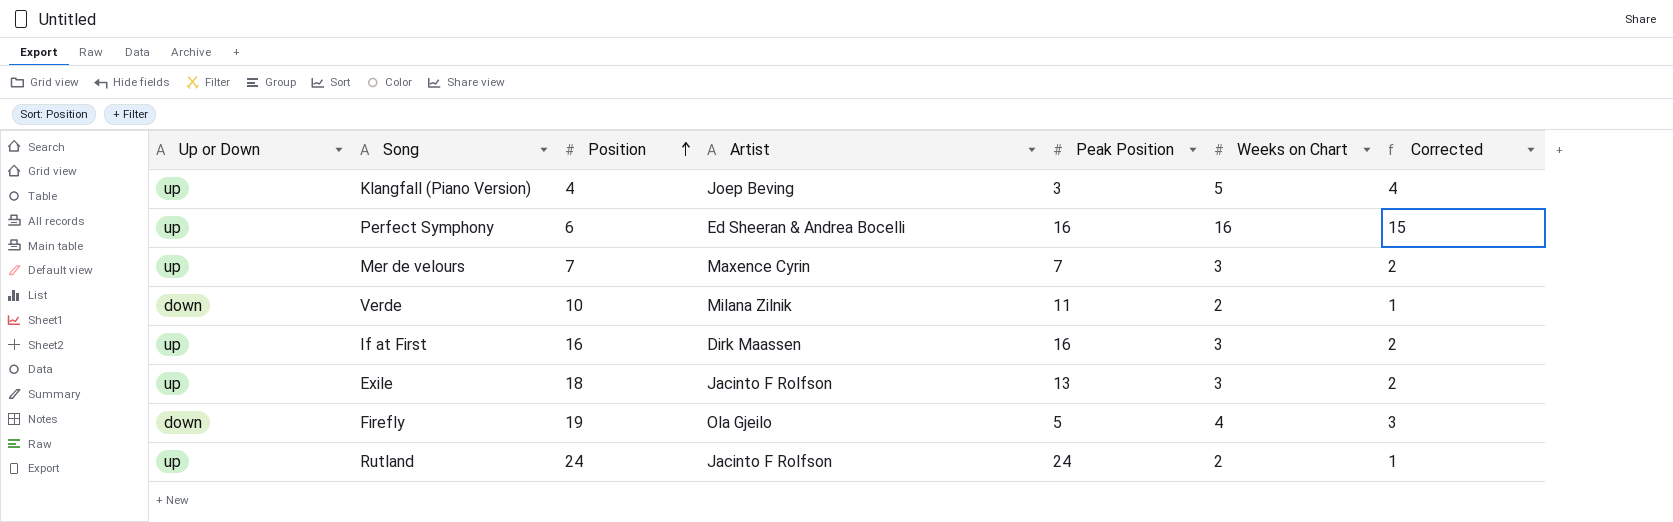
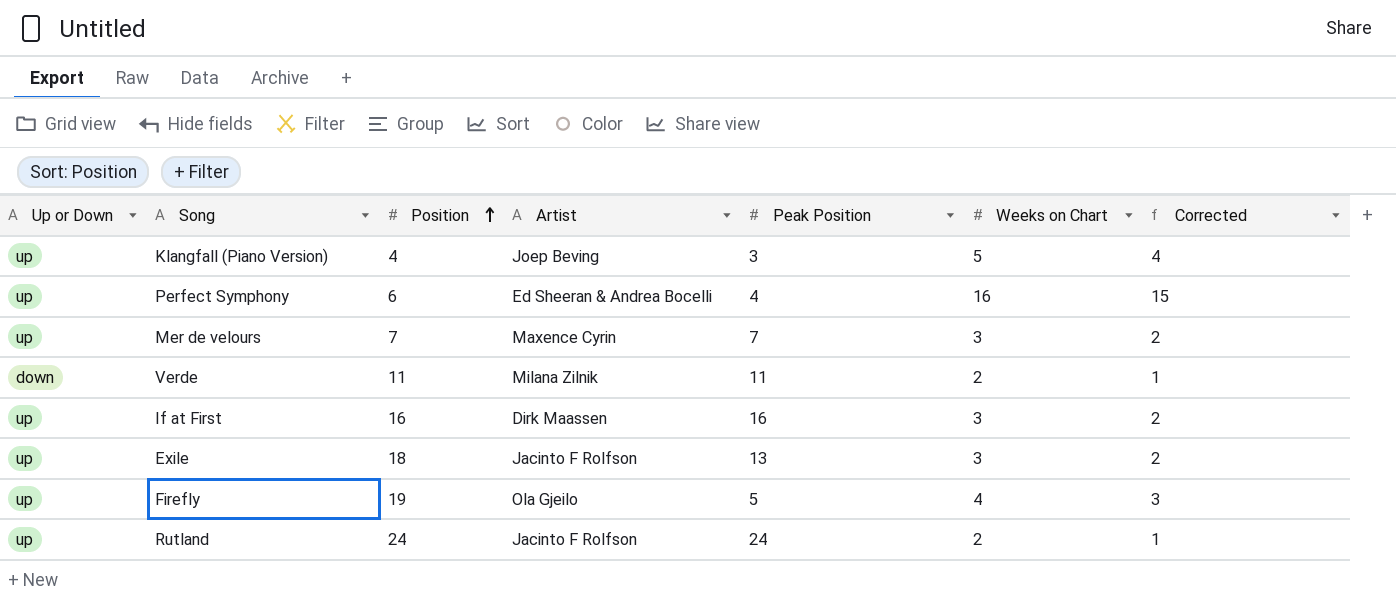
Perfect Symphony | Peak Position: 16 -> 4
Verde | Position: 10 -> 11
Firefly | Up or Down: down -> up

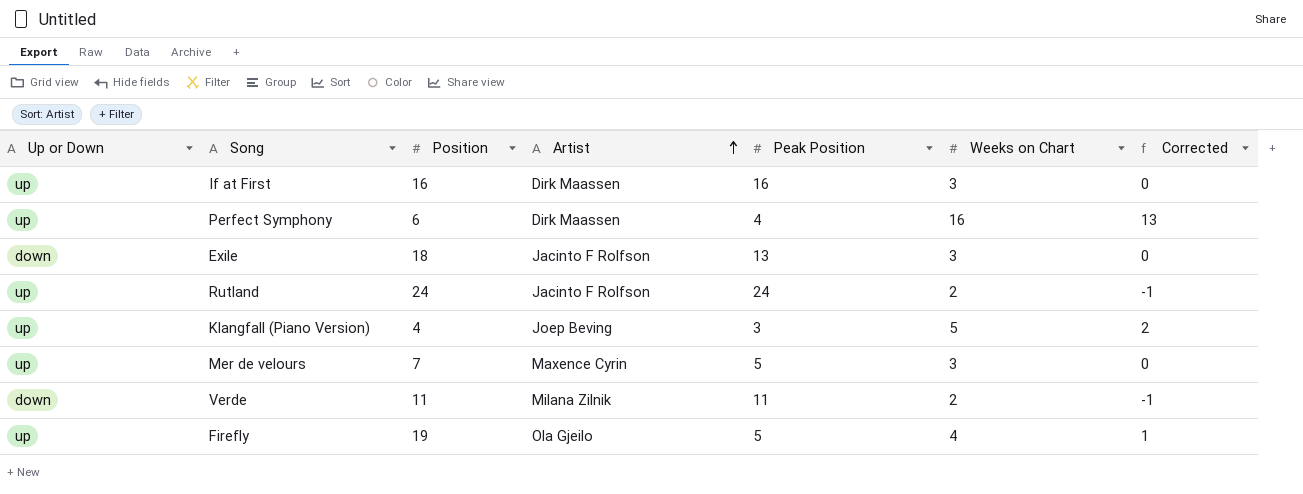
row order: Position ascending -> Artist ascending
column Corrected | formula: [Weeks on Chart] - 1 -> [Weeks on Chart] - 3
Perfect Symphony | Artist: Ed Sheeran & Andrea Bocelli -> Dirk Maassen
Exile | Up or Down: up -> down
Mer de velours | Peak Position: 7 -> 5

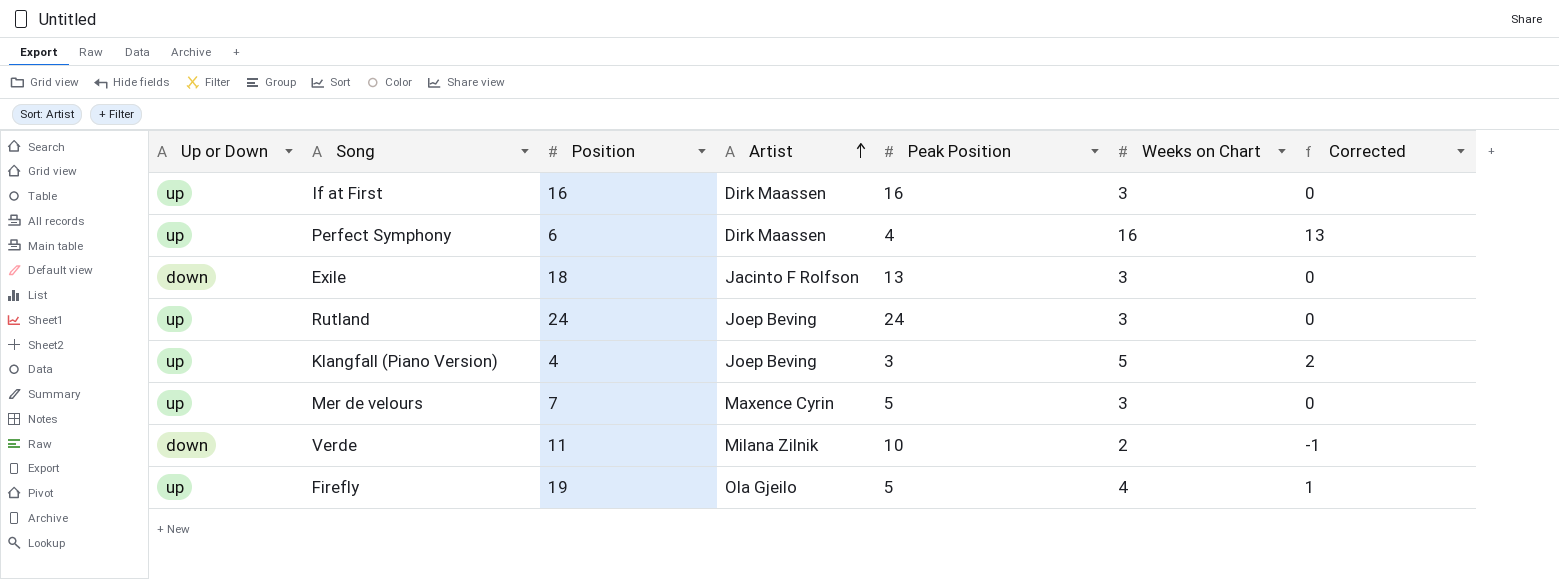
Rutland | Artist: Jacinto F Rolfson -> Joep Beving
Rutland | Weeks on Chart: 2 -> 3
Rutland | Corrected: -1 -> 0
Verde | Peak Position: 11 -> 10

